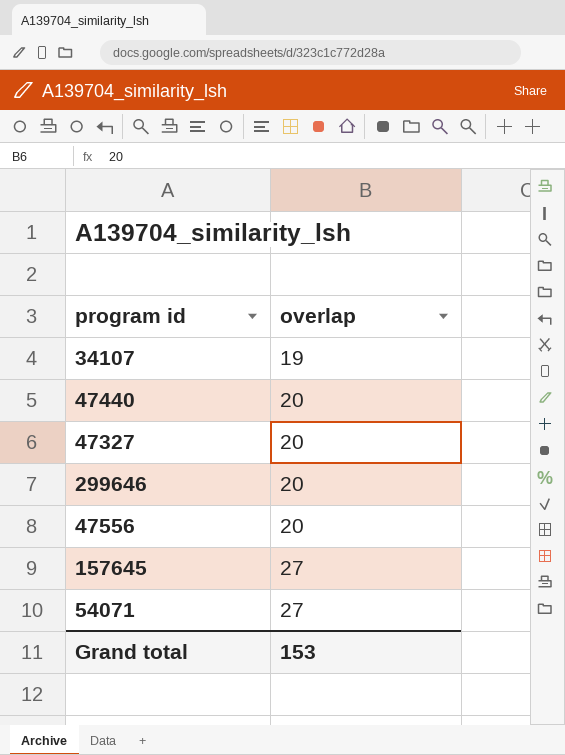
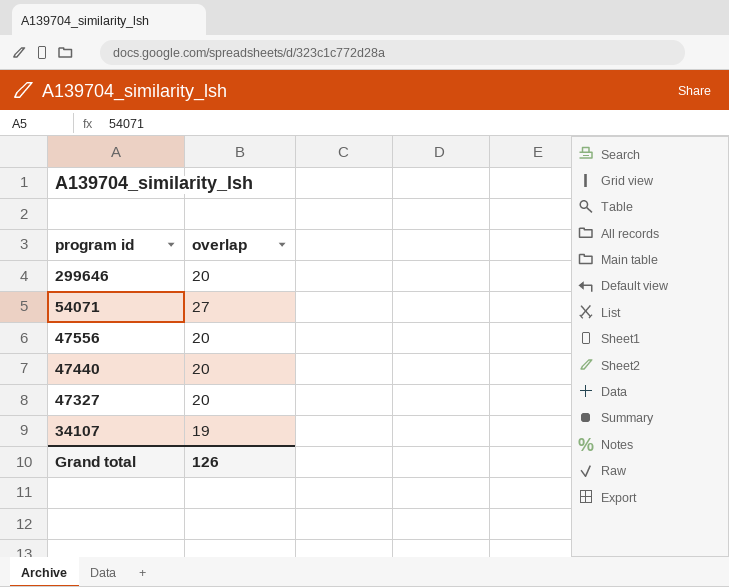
row order: overlap ascending -> program id descending
row 157645: 27 -> none
Grand total | overlap: 153 -> 126

